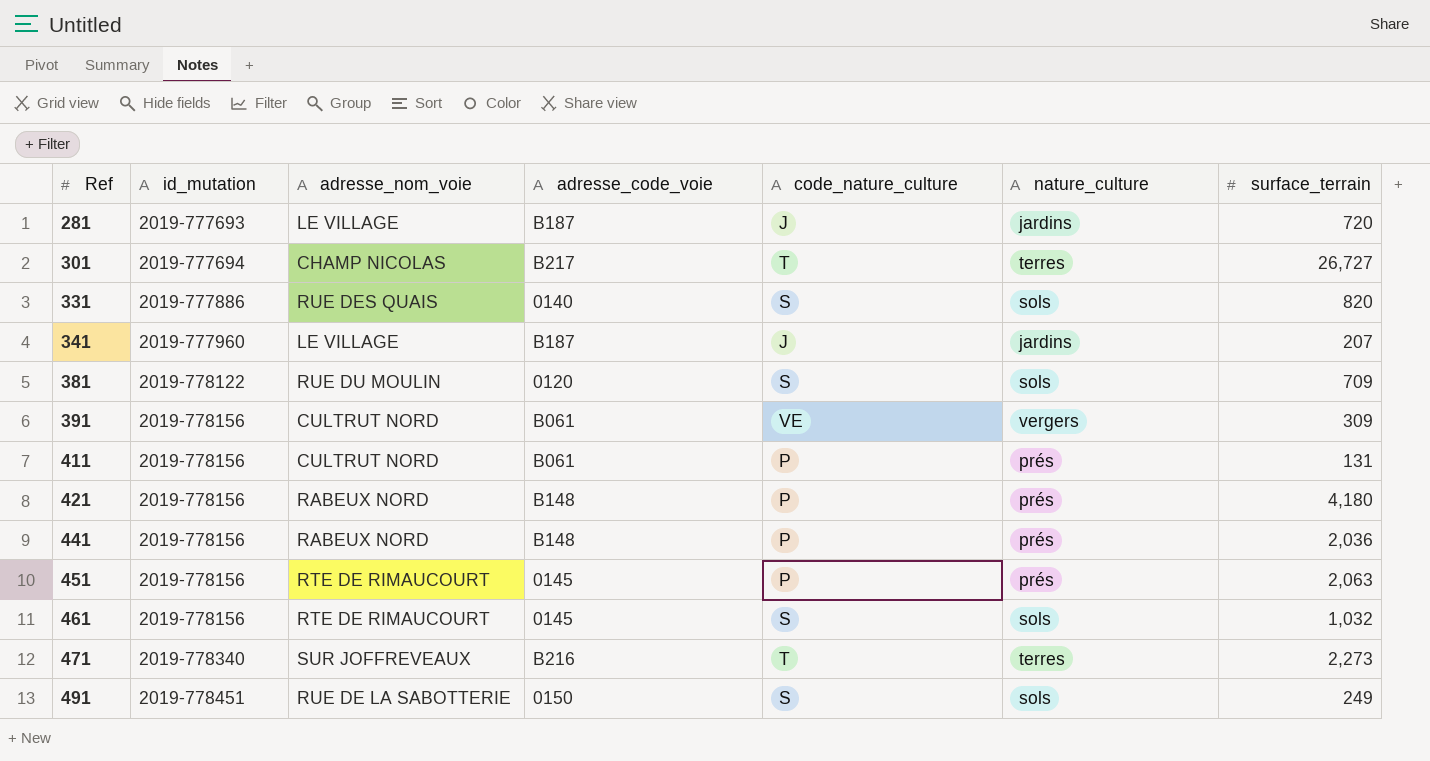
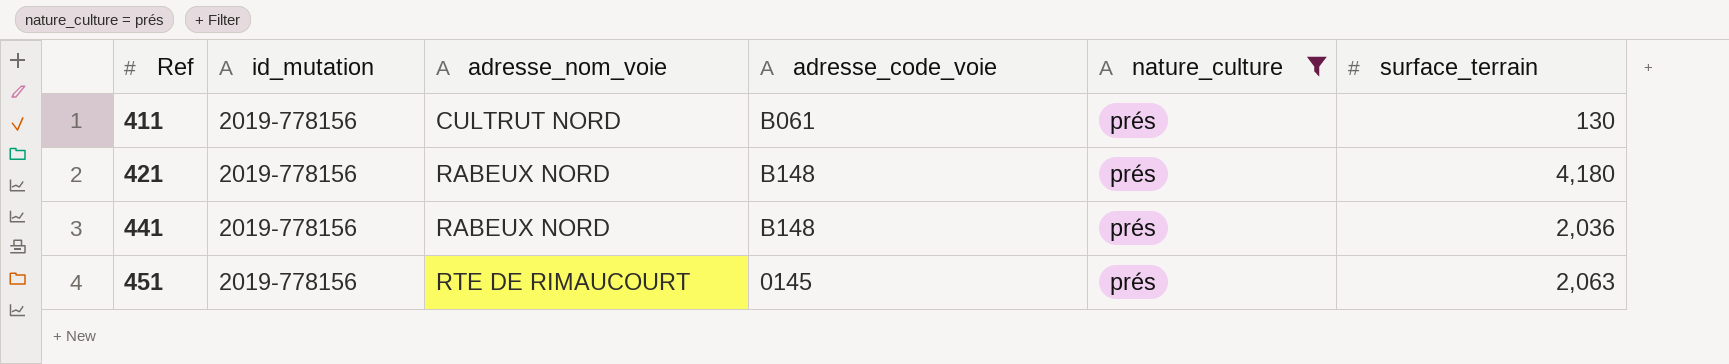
filter: none -> nature_culture = prés
column code_nature_culture | position: 5 -> none
411 | surface_terrain: 131 -> 130

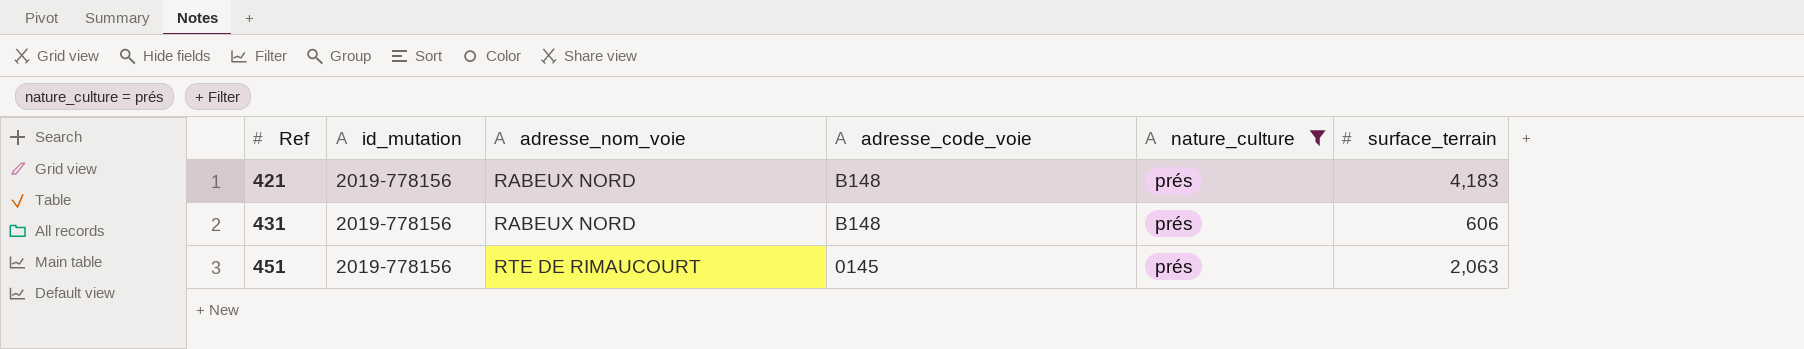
row 411: 2019-778156 | CULTRUT NORD | B061 | prés | 130 -> none
row 441: 2019-778156 | RABEUX NORD | B148 | prés | 2,036 -> none
421 | surface_terrain: 4,180 -> 4,183
row 431: none -> 2019-778156 | RABEUX NORD | B148 | prés | 606

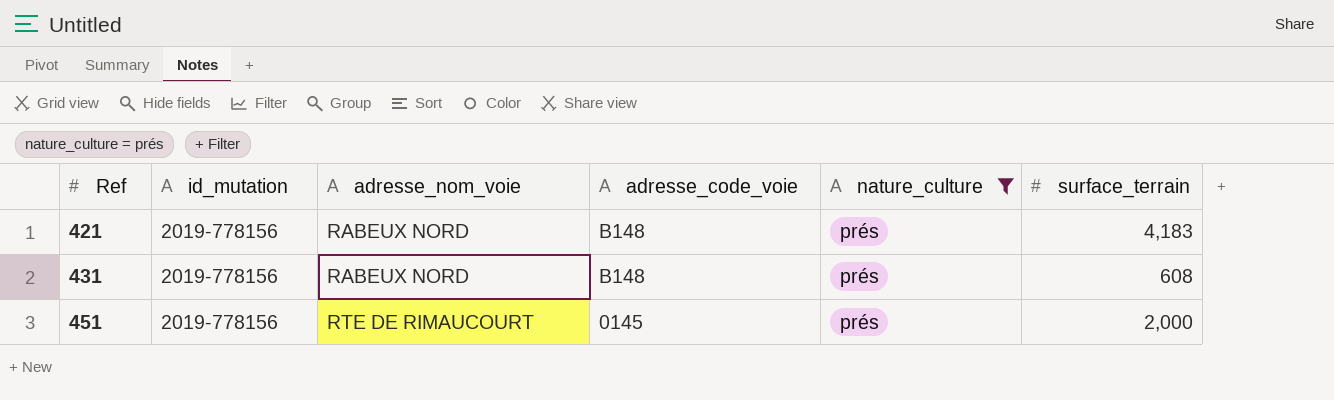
431 | surface_terrain: 606 -> 608
451 | surface_terrain: 2,063 -> 2,000

